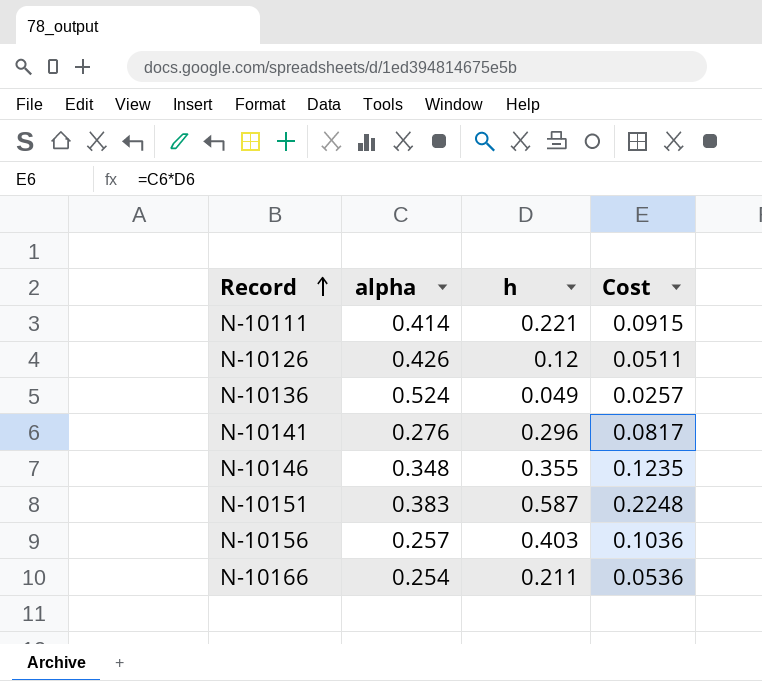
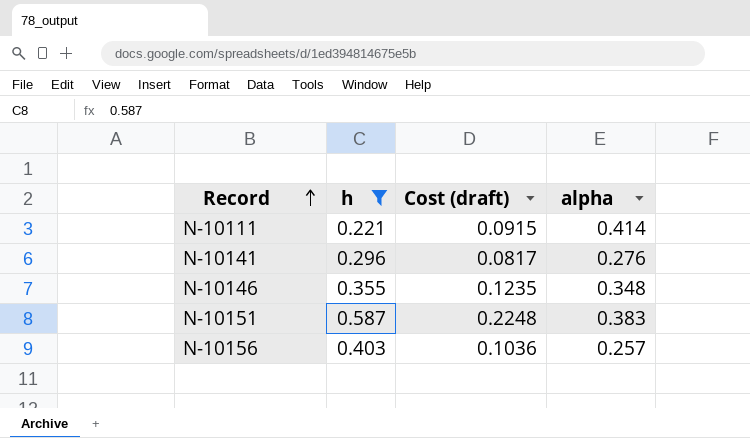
filter: none -> h >= 0.221
column name: Cost -> Cost (draft)
column alpha | position: 2 -> 4

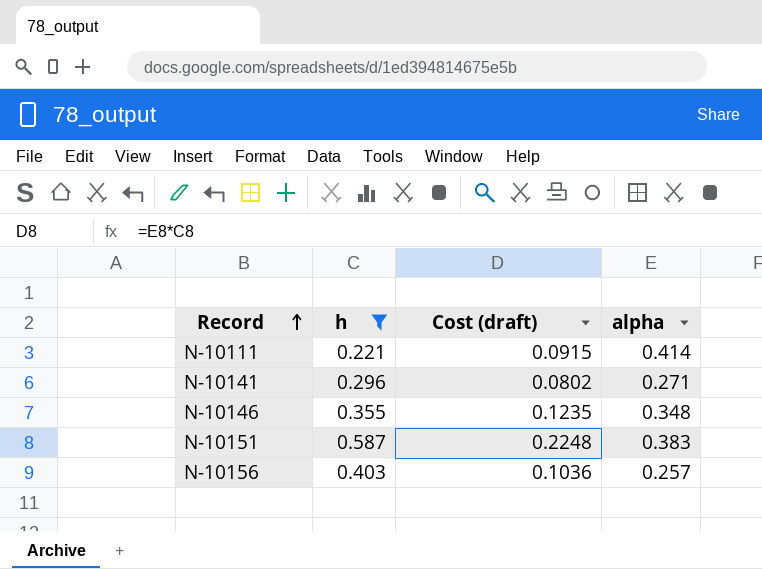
N-10141 | Cost (draft): 0.0817 -> 0.0802
N-10141 | alpha: 0.276 -> 0.271

